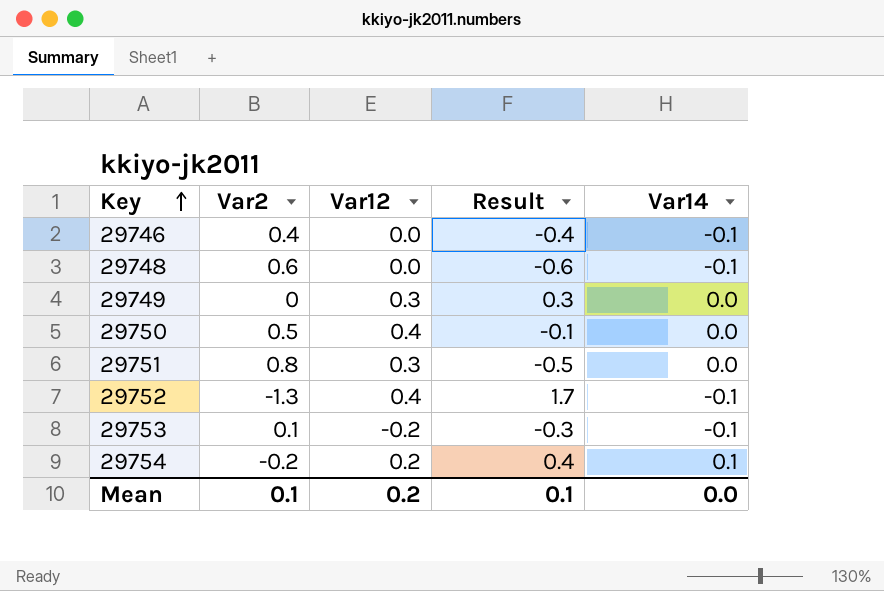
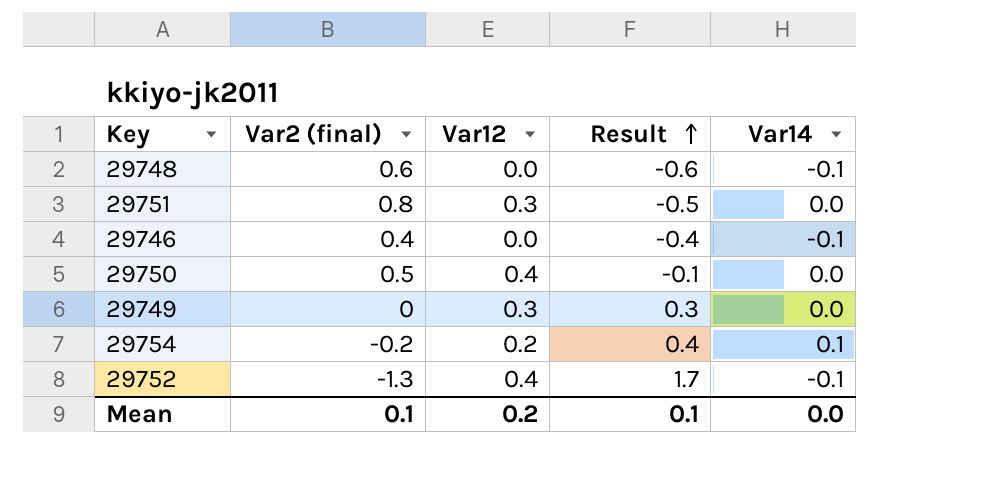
row order: Key ascending -> Result ascending
column name: Var2 -> Var2 (final)
row 29753: 0.1 | -0.2 | -0.3 | -0.1 -> none

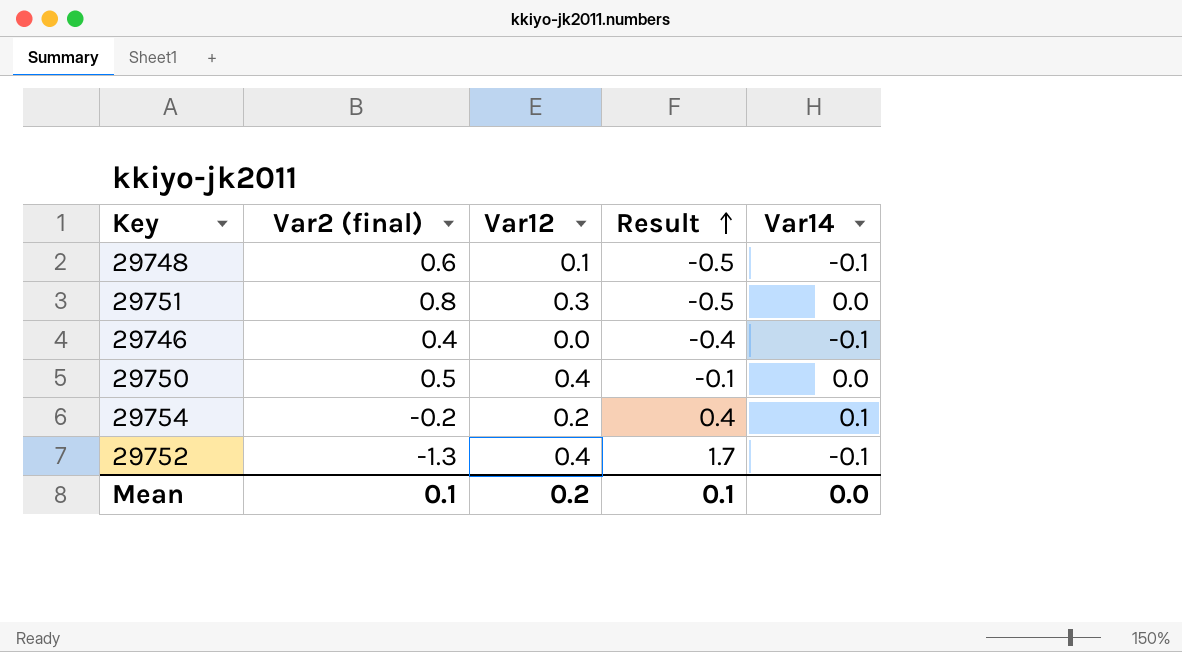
row 29749: 0 | 0.3 | 0.3 | 0.0 -> none
29748 | Var12: 0.0 -> 0.1
29748 | Result: -0.6 -> -0.5

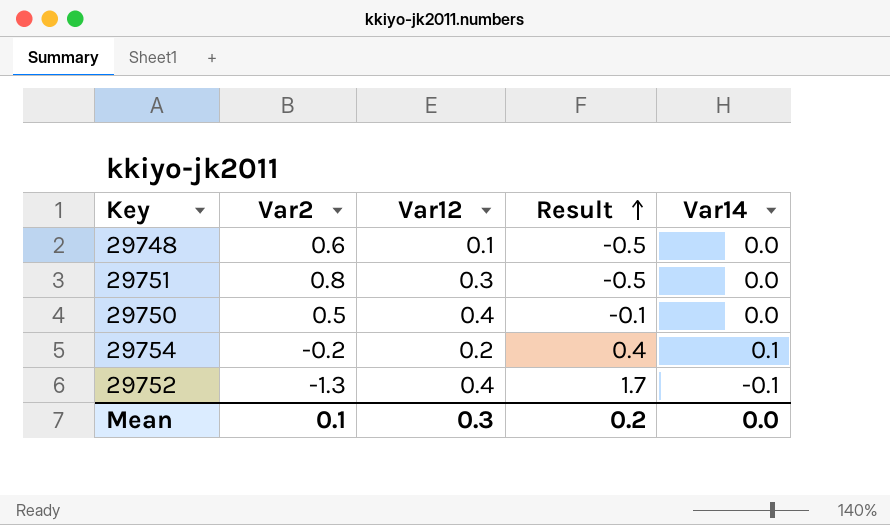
column name: Var2 (final) -> Var2
row 29746: 0.4 | 0.0 | -0.4 | -0.1 -> none
29748 | Var14: -0.1 -> 0.0
Mean | Var12: 0.2 -> 0.3
Mean | Result: 0.1 -> 0.2

